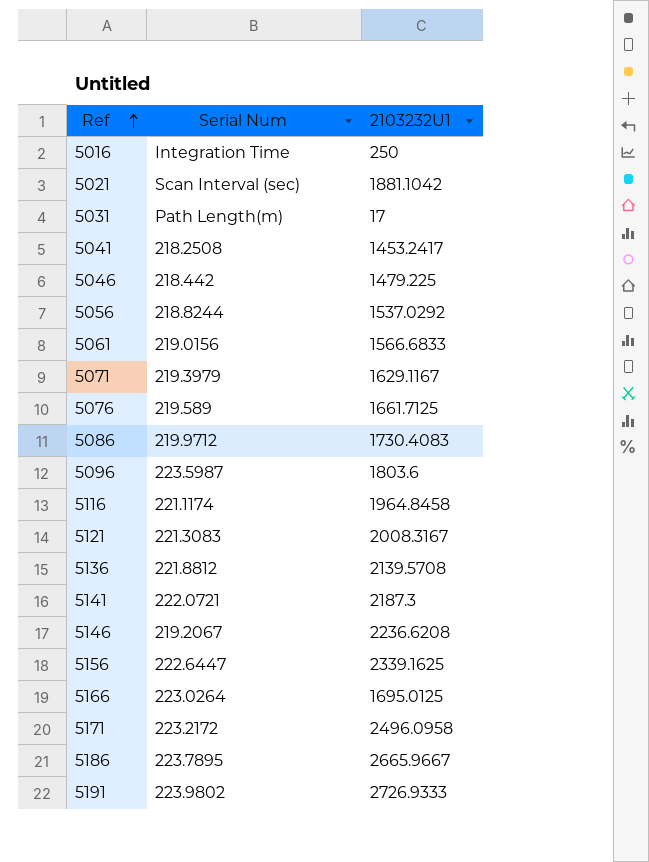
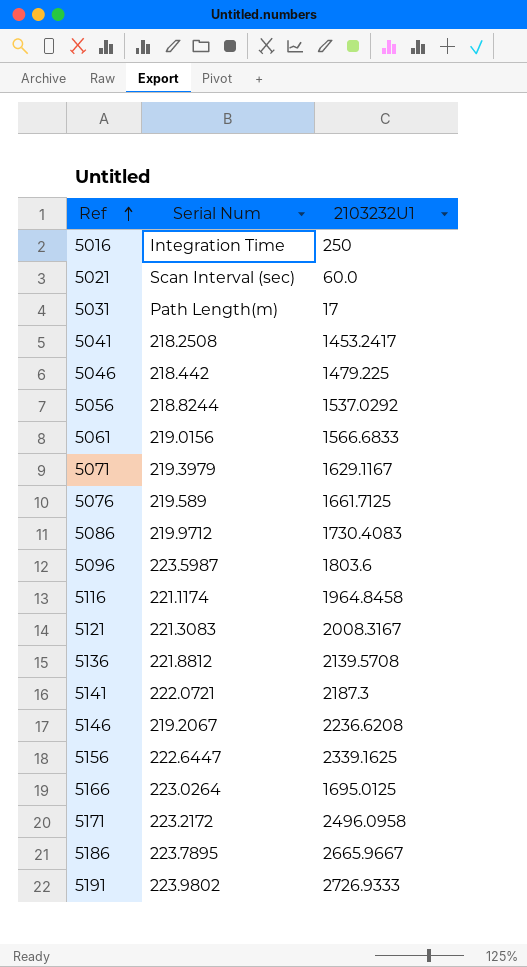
5021 | 2103232U1: 1881.1042 -> 60.0

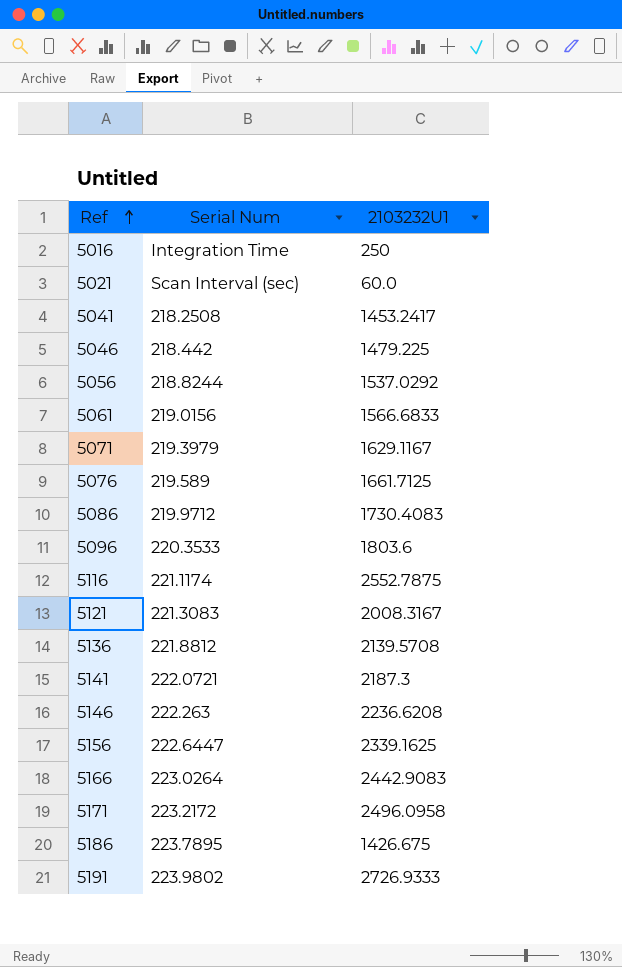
row 5031: Path Length(m) | 17 -> none
5096 | Serial Num: 223.5987 -> 220.3533
5116 | 2103232U1: 1964.8458 -> 2552.7875
5146 | Serial Num: 219.2067 -> 222.263
5166 | 2103232U1: 1695.0125 -> 2442.9083
5186 | 2103232U1: 2665.9667 -> 1426.675

